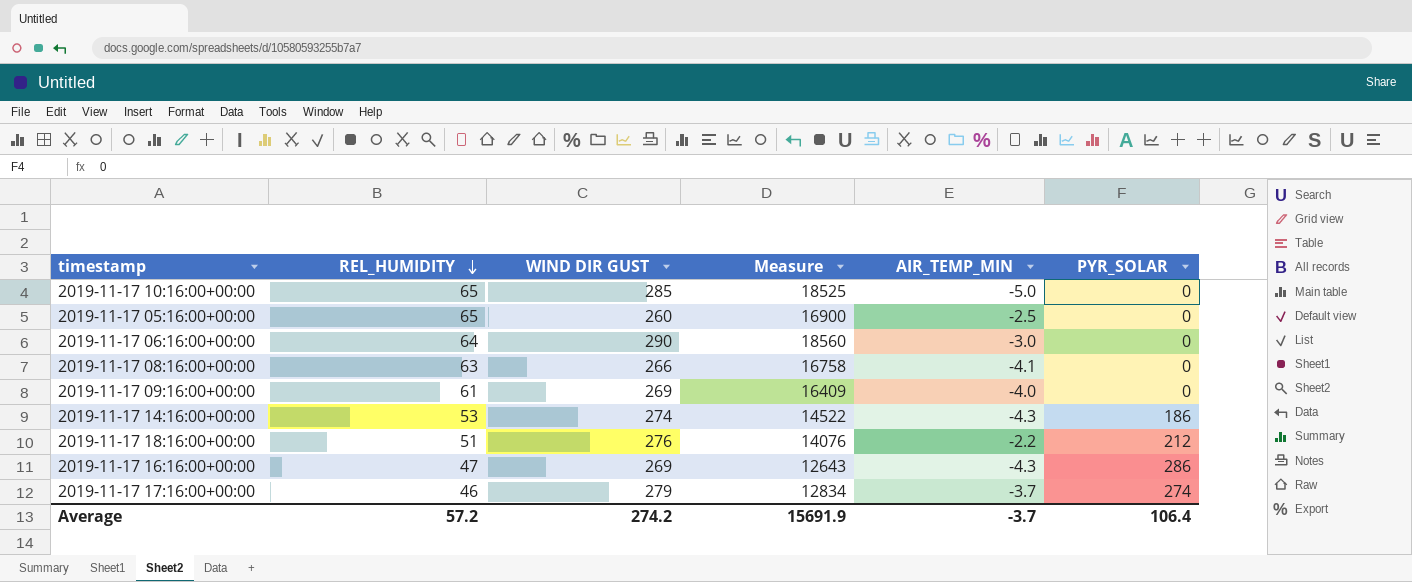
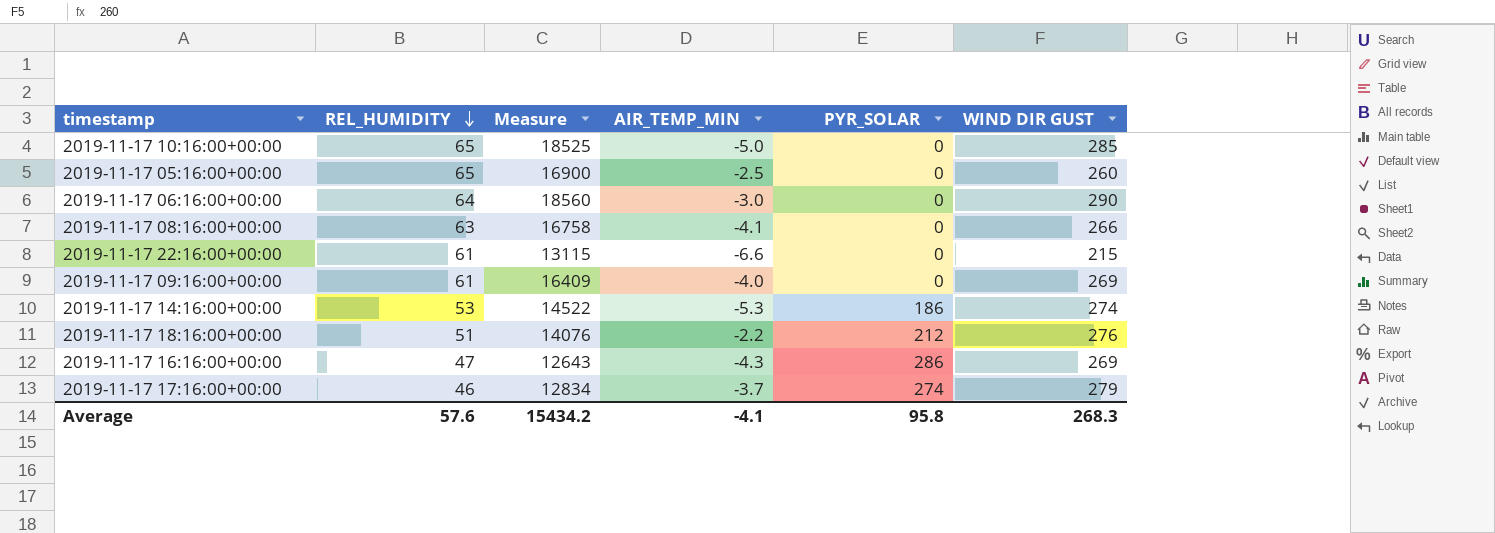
column WIND DIR GUST | position: 3 -> 6
row 2019-11-17 22:16:00+00:00: none -> 61 | 13115 | -6.6 | 0 | 215
2019-11-17 14:16:00+00:00 | AIR_TEMP_MIN: -4.3 -> -5.3
Average | REL_HUMIDITY: 57.2 -> 57.6
Average | Measure: 15691.9 -> 15434.2
Average | AIR_TEMP_MIN: -3.7 -> -4.1
Average | PYR_SOLAR: 106.4 -> 95.8
Average | WIND DIR GUST: 274.2 -> 268.3

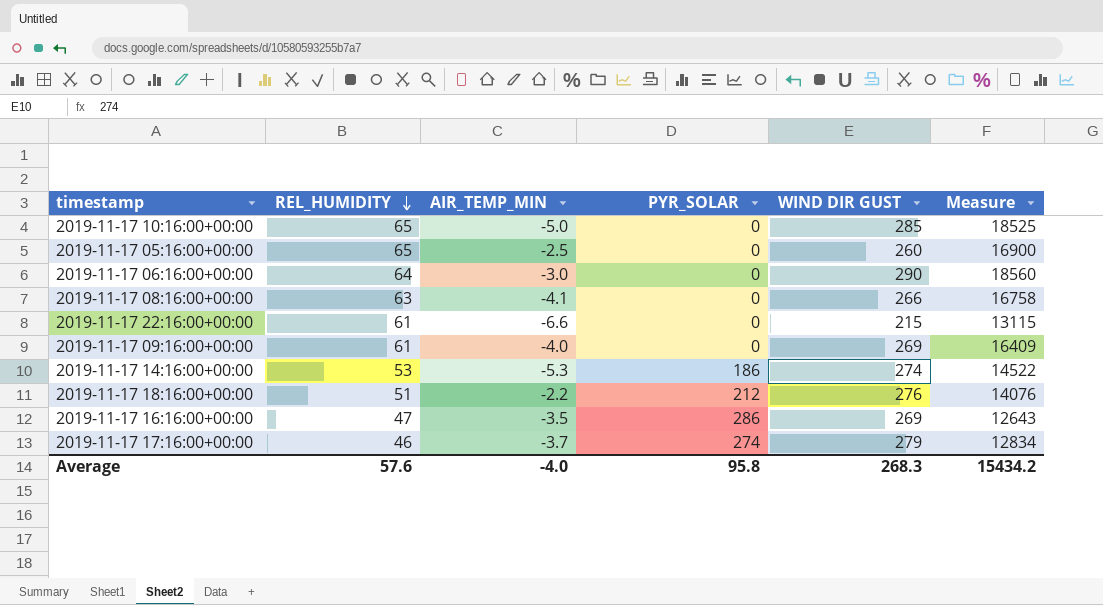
column Measure | position: 3 -> 6
2019-11-17 16:16:00+00:00 | AIR_TEMP_MIN: -4.3 -> -3.5
Average | AIR_TEMP_MIN: -4.1 -> -4.0

